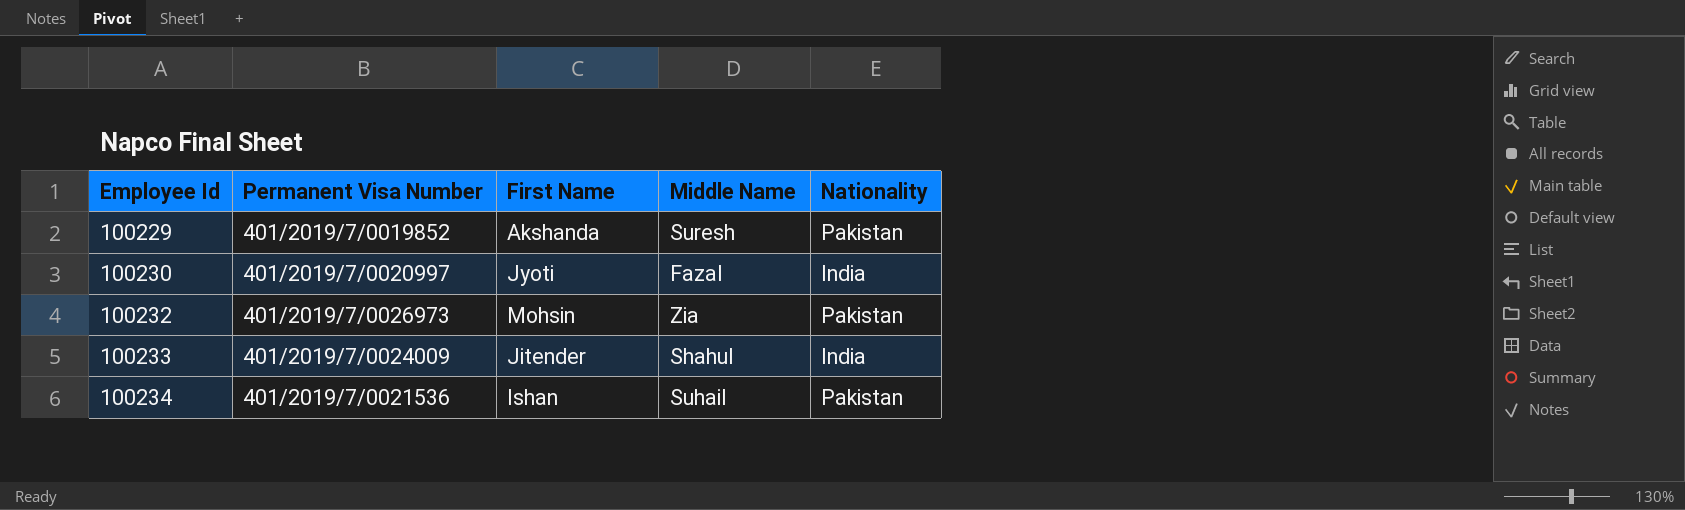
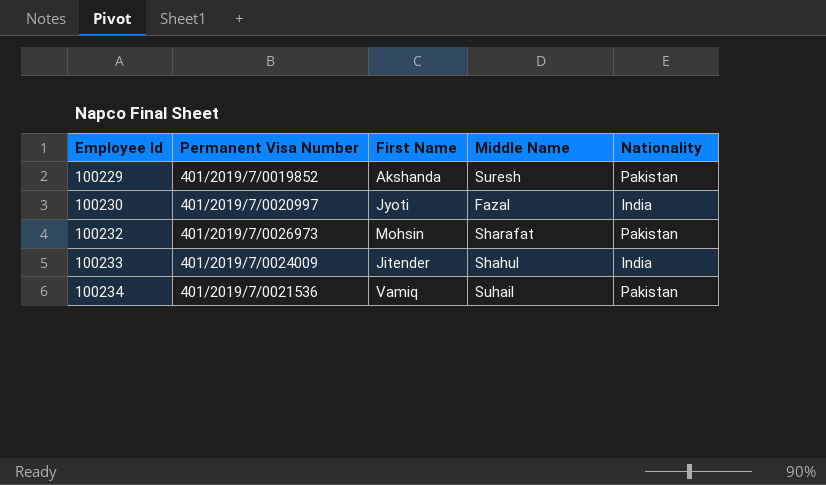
100232 | Middle Name: Zia -> Sharafat
100234 | First Name: Ishan -> Vamiq

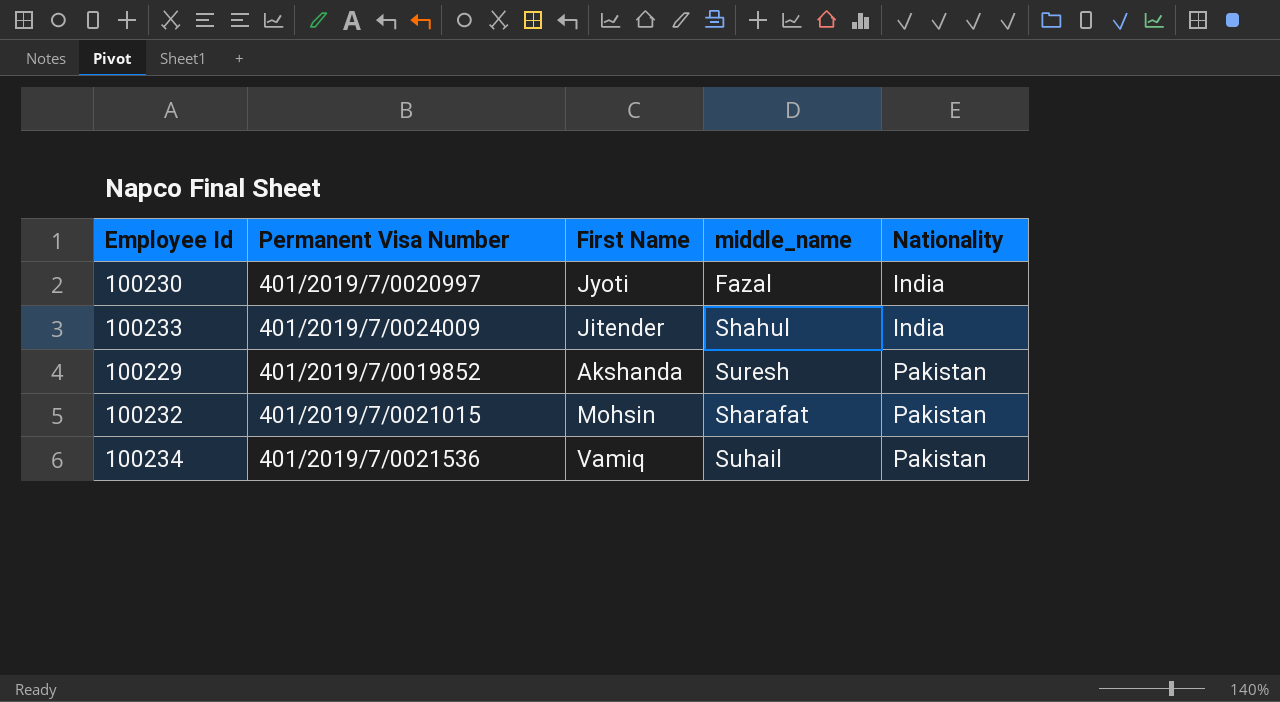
row order: Employee Id ascending -> Nationality ascending
column name: Middle Name -> middle_name
100232 | Permanent Visa Number: 401/2019/7/0026973 -> 401/2019/7/0021015

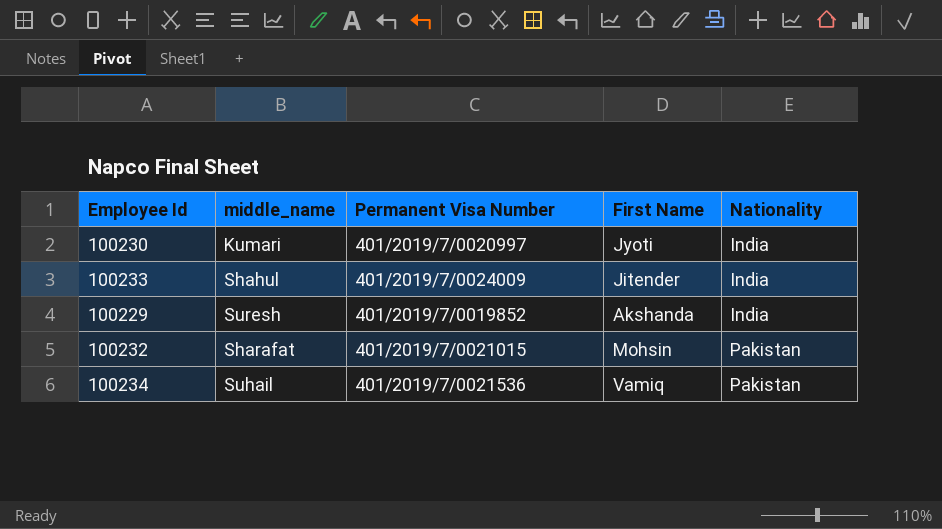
column middle_name | position: 4 -> 2
100230 | middle_name: Fazal -> Kumari
100229 | Nationality: Pakistan -> India

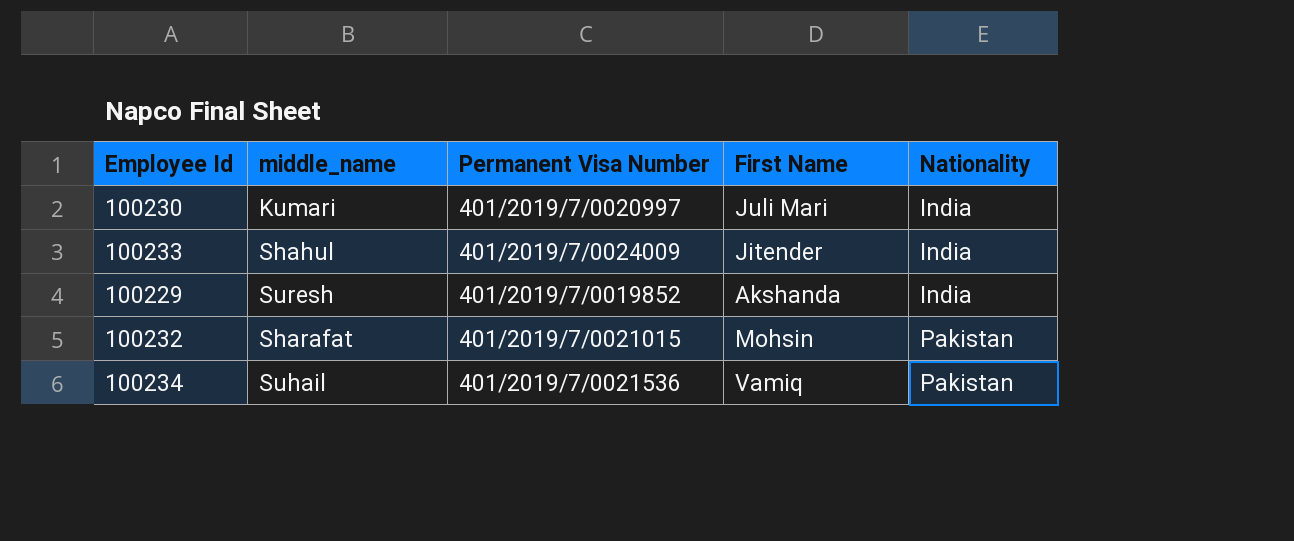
100230 | First Name: Jyoti -> Juli Mari

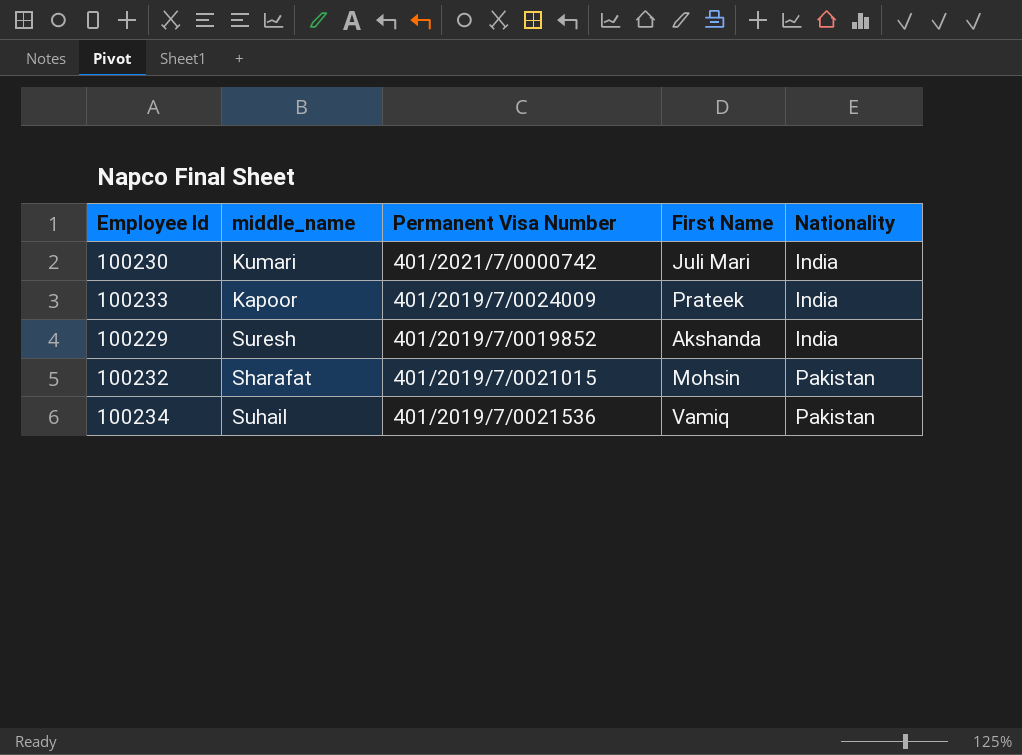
100230 | Permanent Visa Number: 401/2019/7/0020997 -> 401/2021/7/0000742
100233 | middle_name: Shahul -> Kapoor
100233 | First Name: Jitender -> Prateek

